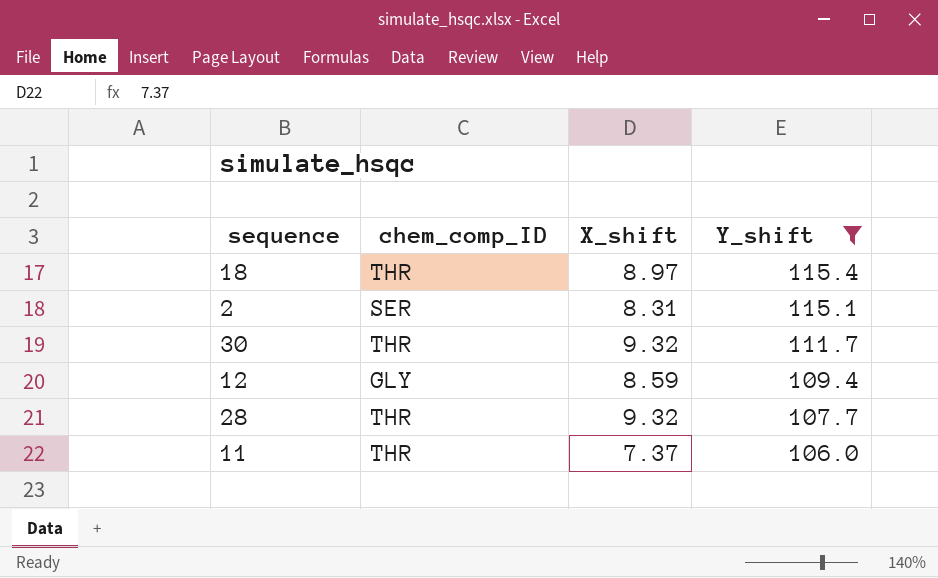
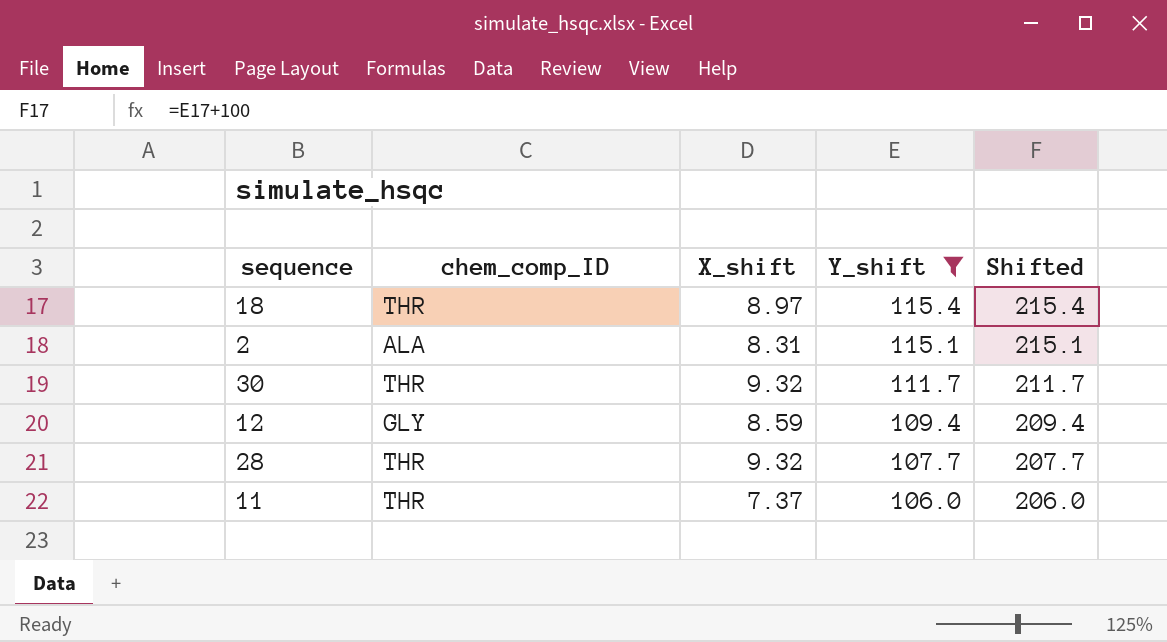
column Shifted | formula: none -> [Y_shift] + 100
2 | chem_comp_ID: SER -> ALA

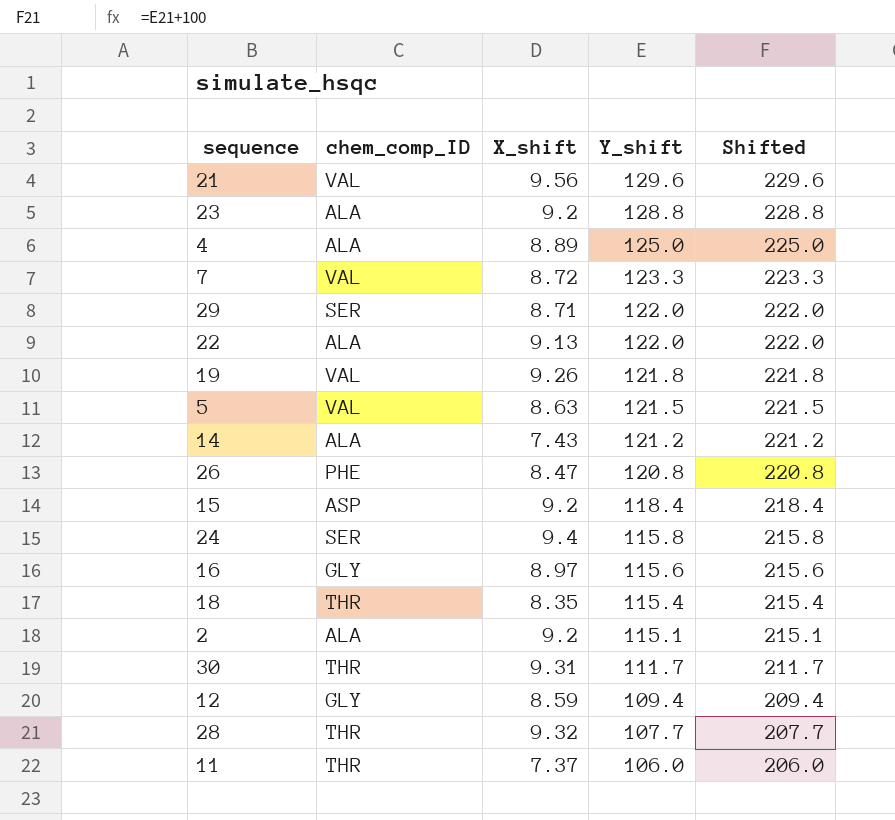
filter: Y_shift <= 115.4 -> none
18 | X_shift: 8.97 -> 8.35
2 | X_shift: 8.31 -> 9.2
30 | X_shift: 9.32 -> 9.31

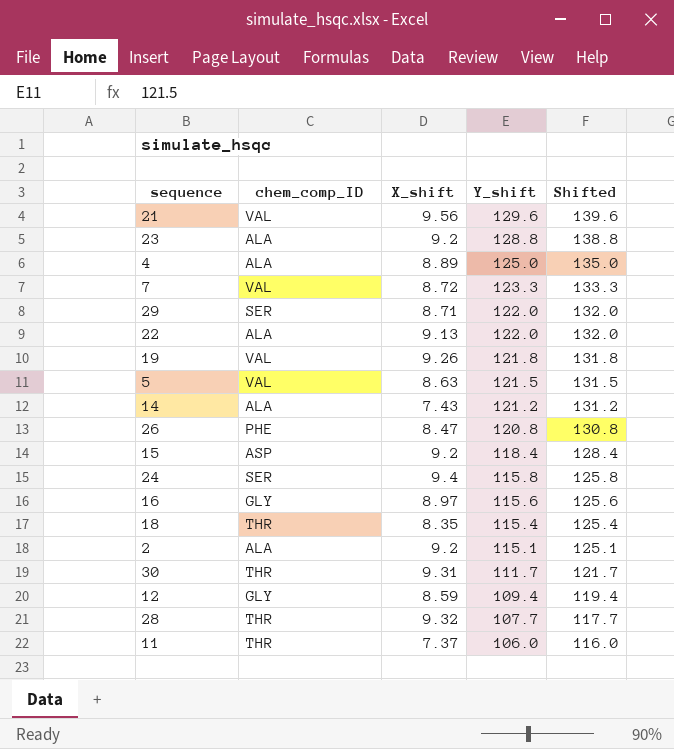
column Shifted | formula: [Y_shift] + 100 -> [Y_shift] + 10

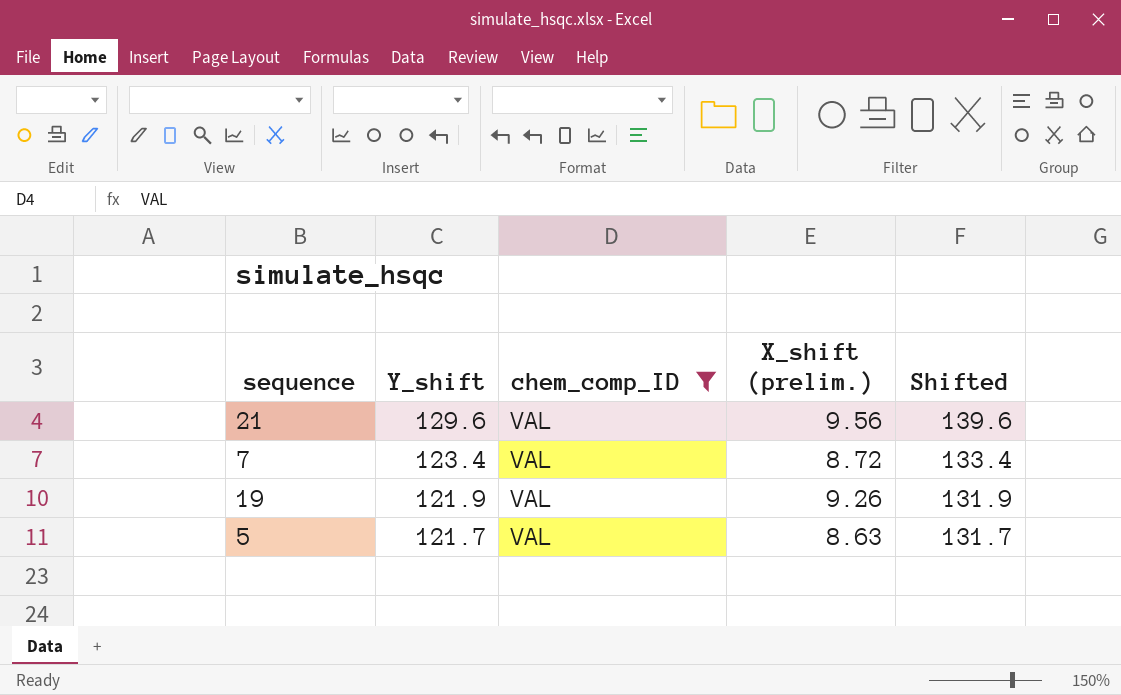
filter: none -> chem_comp_ID = VAL
column Y_shift | position: 4 -> 2
column name: X_shift -> X_shift (prelim.)
7 | Y_shift: 123.3 -> 123.4
7 | Shifted: 133.3 -> 133.4
19 | Y_shift: 121.8 -> 121.9
19 | Shifted: 131.8 -> 131.9
5 | Y_shift: 121.5 -> 121.7
5 | Shifted: 131.5 -> 131.7

